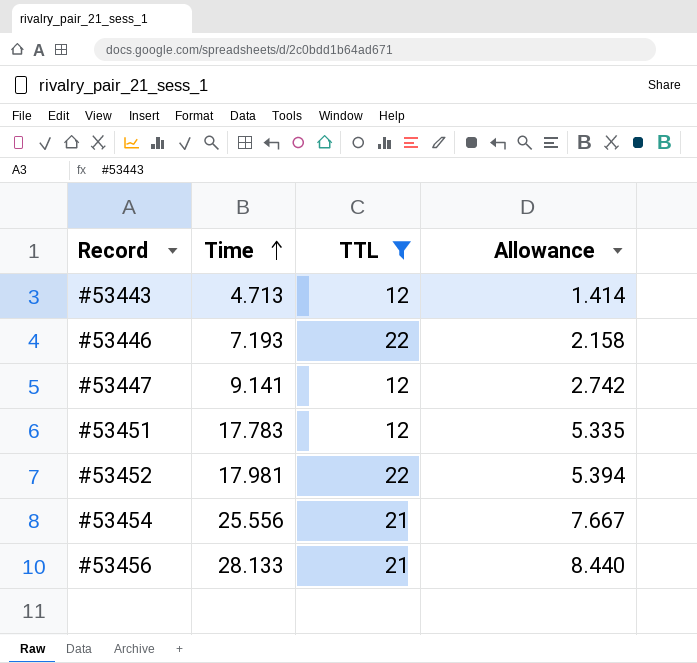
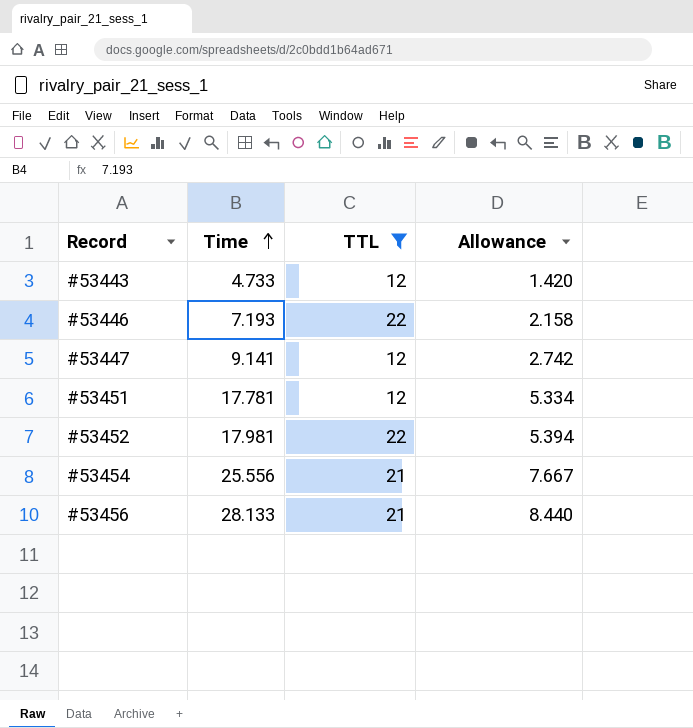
#53443 | Time: 4.713 -> 4.733
#53443 | Allowance: 1.414 -> 1.420
#53451 | Time: 17.783 -> 17.781
#53451 | Allowance: 5.335 -> 5.334

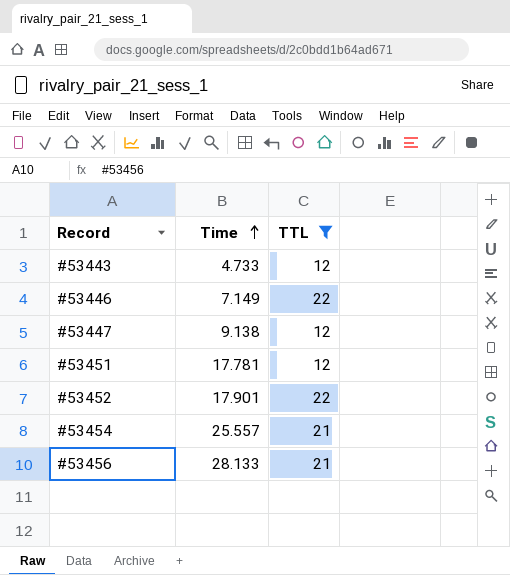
column Allowance | formula: [Time] * 0.3 -> none
#53446 | Time: 7.193 -> 7.149
#53447 | Time: 9.141 -> 9.138
#53452 | Time: 17.981 -> 17.901
#53454 | Time: 25.556 -> 25.557

